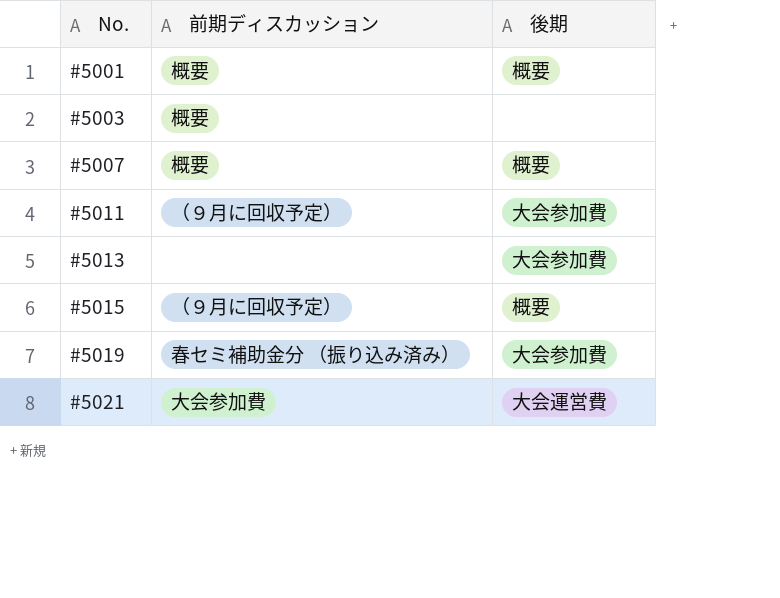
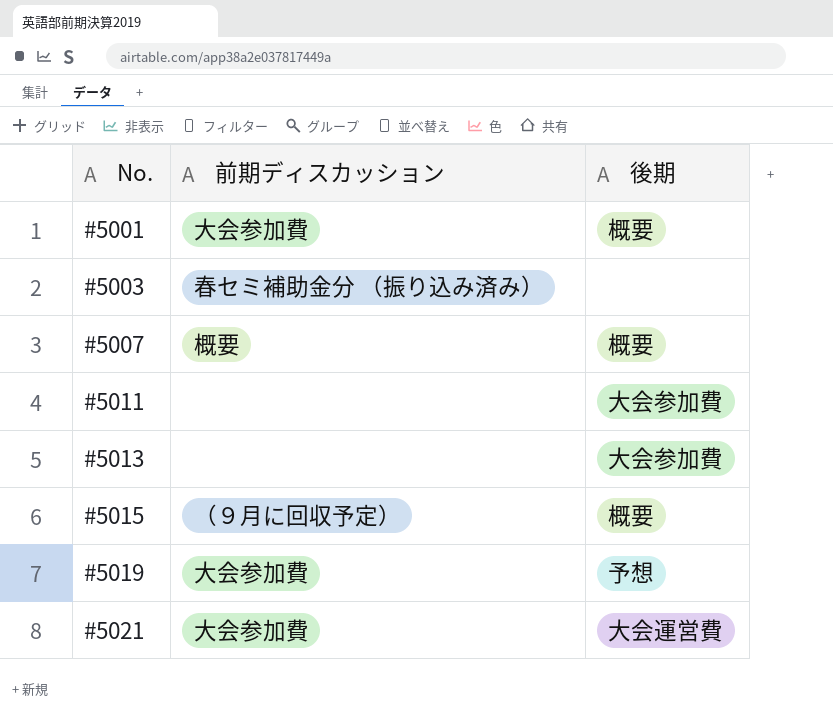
#5001 | 前期ディスカッション: 概要 -> 大会参加費
#5003 | 前期ディスカッション: 概要 -> 春セミ補助金分 （振り込み済み）
#5011 | 前期ディスカッション: （９月に回収予定） -> none
#5019 | 前期ディスカッション: 春セミ補助金分 （振り込み済み） -> 大会参加費
#5019 | 後期: 大会参加費 -> 予想

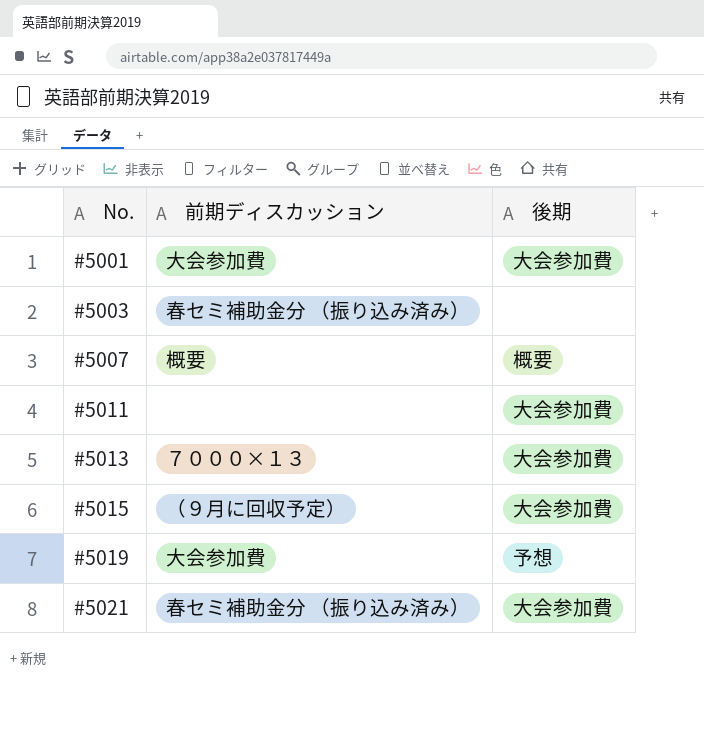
#5001 | 後期: 概要 -> 大会参加費
#5013 | 前期ディスカッション: none -> ７０００×１３
#5015 | 後期: 概要 -> 大会参加費
#5021 | 前期ディスカッション: 大会参加費 -> 春セミ補助金分 （振り込み済み）
#5021 | 後期: 大会運営費 -> 大会参加費

